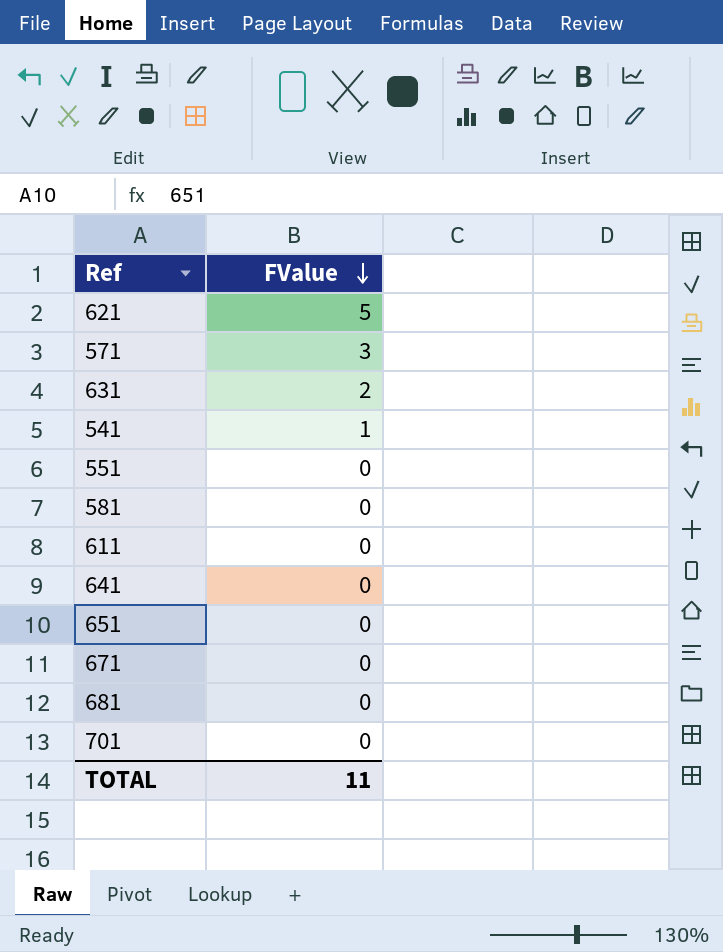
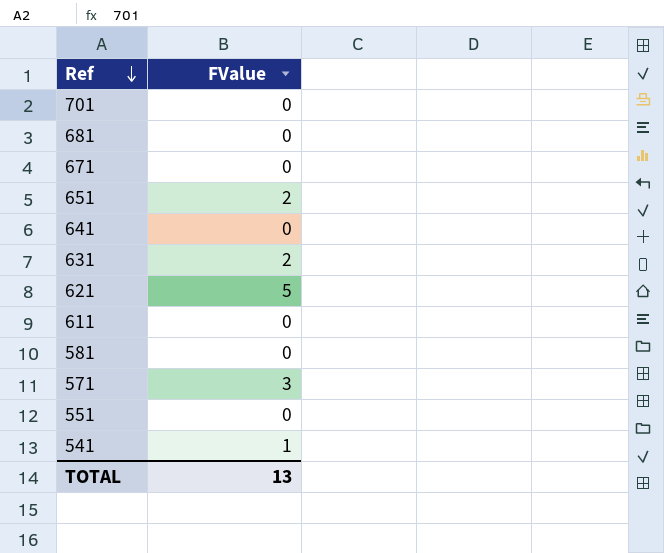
row order: FValue descending -> Ref descending
651 | FValue: 0 -> 2
TOTAL | FValue: 11 -> 13

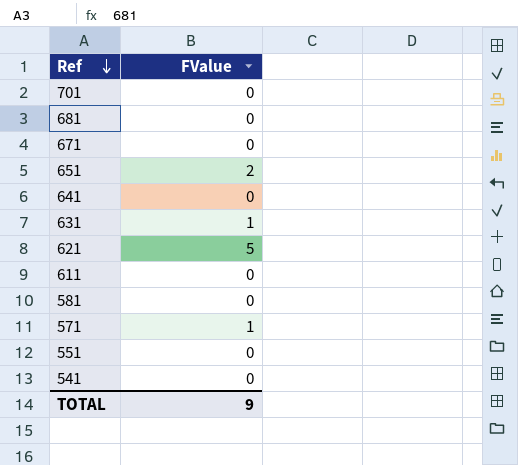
631 | FValue: 2 -> 1
571 | FValue: 3 -> 1
541 | FValue: 1 -> 0
TOTAL | FValue: 13 -> 9

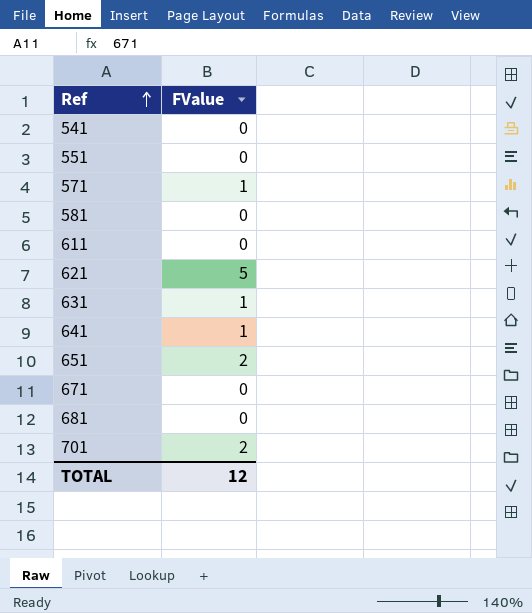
row order: Ref descending -> Ref ascending
641 | FValue: 0 -> 1
701 | FValue: 0 -> 2
TOTAL | FValue: 9 -> 12

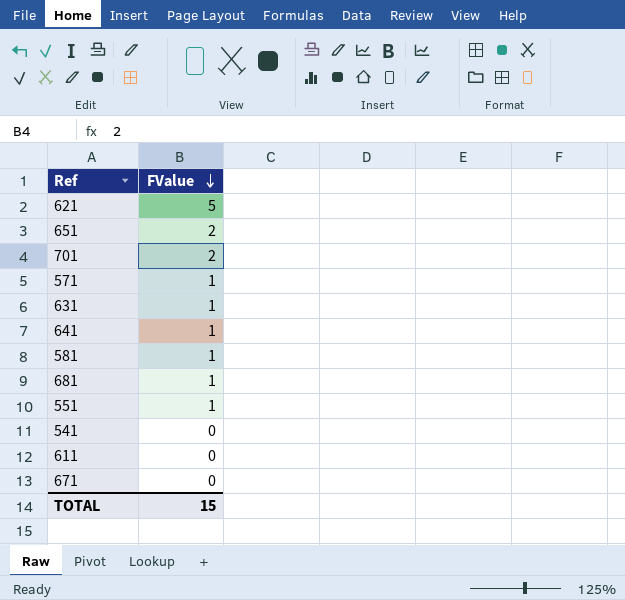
row order: Ref ascending -> FValue descending
581 | FValue: 0 -> 1
681 | FValue: 0 -> 1
551 | FValue: 0 -> 1
TOTAL | FValue: 12 -> 15

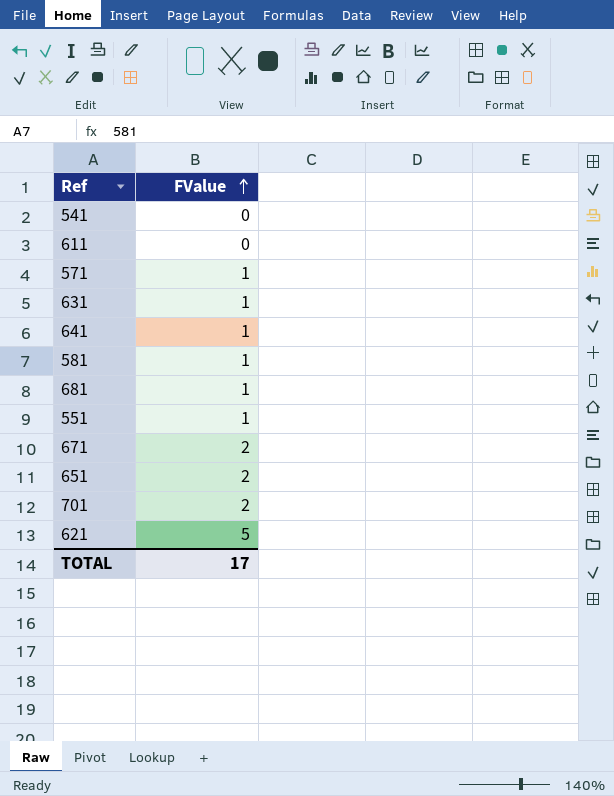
row order: FValue descending -> FValue ascending
671 | FValue: 0 -> 2
TOTAL | FValue: 15 -> 17

